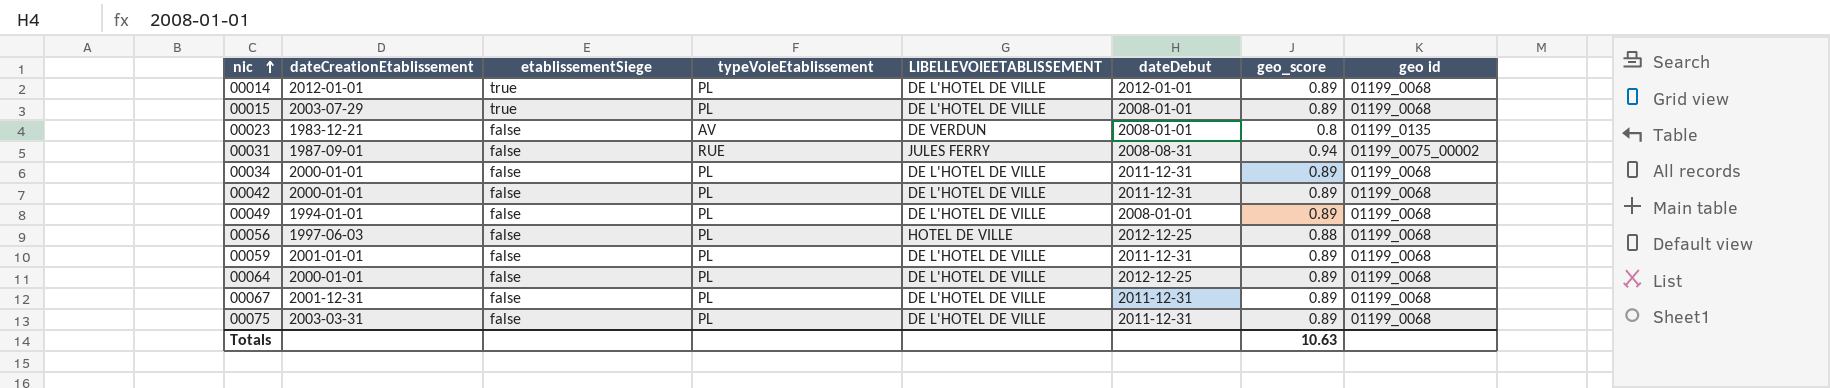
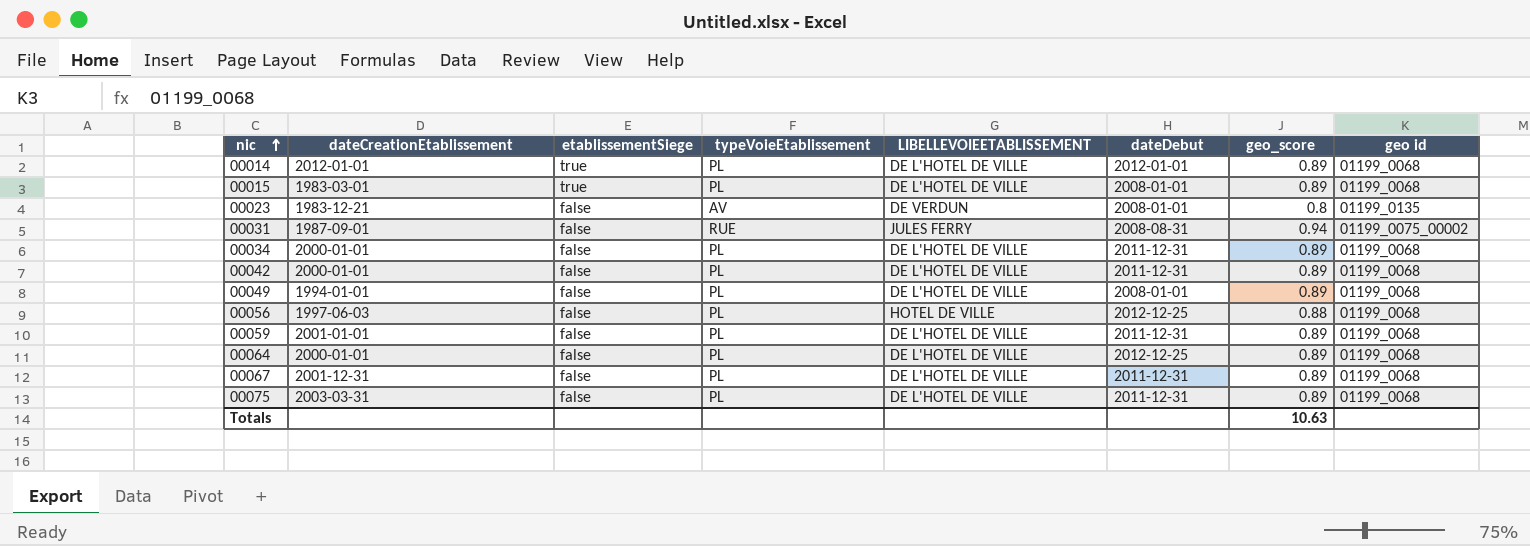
00015 | dateCreationEtablissement: 2003-07-29 -> 1983-03-01

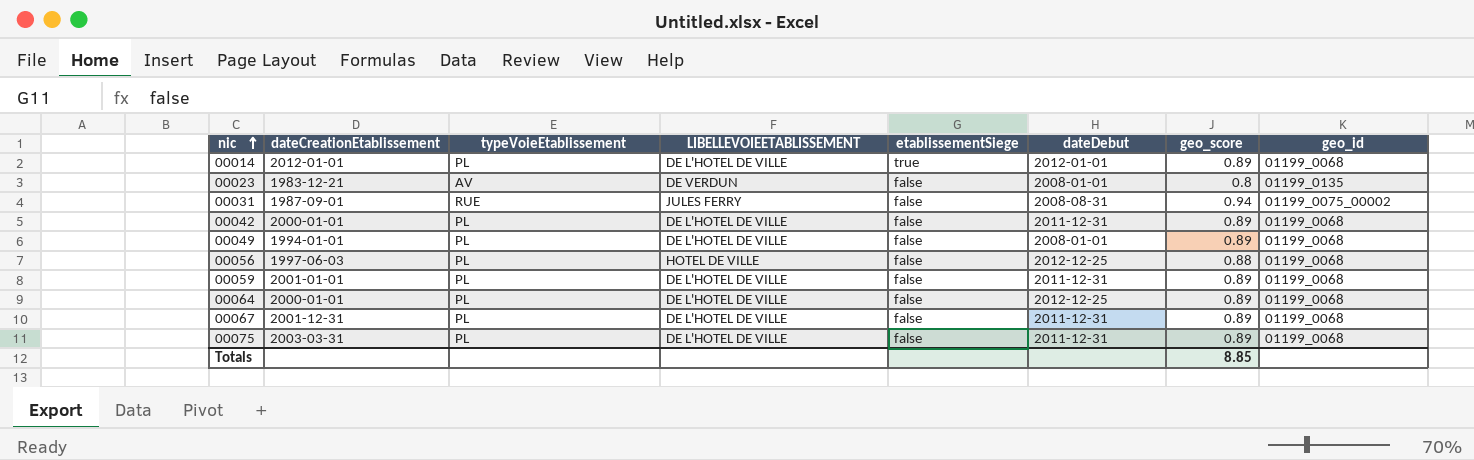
column etablissementSiege | position: 3 -> 5
column name: geo id -> geo_id
row 00015: 1983-03-01 | true | PL | DE L'HOTEL DE VILLE | 2008-01-01 | 0.89 | 01199_0068 -> none
row 00034: 2000-01-01 | false | PL | DE L'HOTEL DE VILLE | 2011-12-31 | 0.89 | 01199_0068 -> none
Totals | geo_score: 10.63 -> 8.85

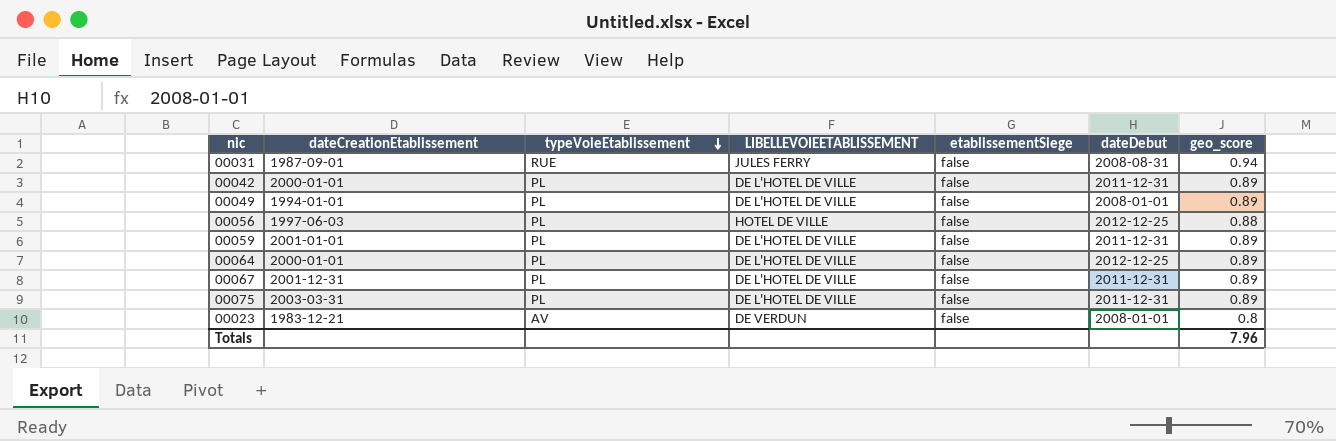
row order: nic ascending -> typeVoieEtablissement descending
column geo_id | position: 8 -> none
row 00014: 2012-01-01 | PL | DE L'HOTEL DE VILLE | true | 2012-01-01 | 0.89 | 01199_0068 -> none
Totals | geo_score: 8.85 -> 7.96

